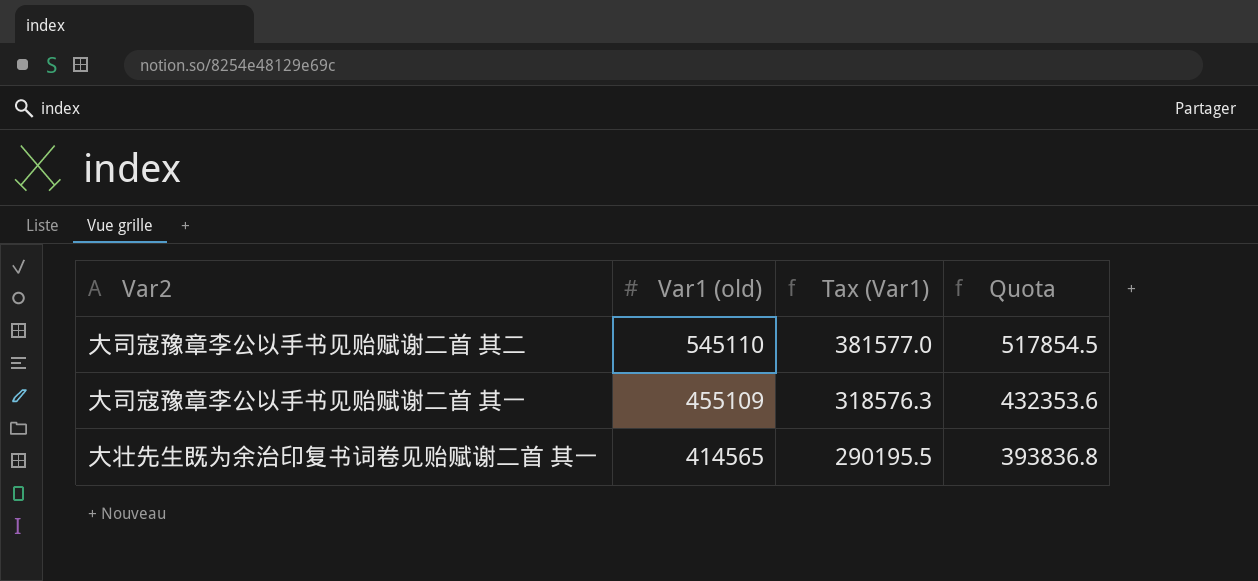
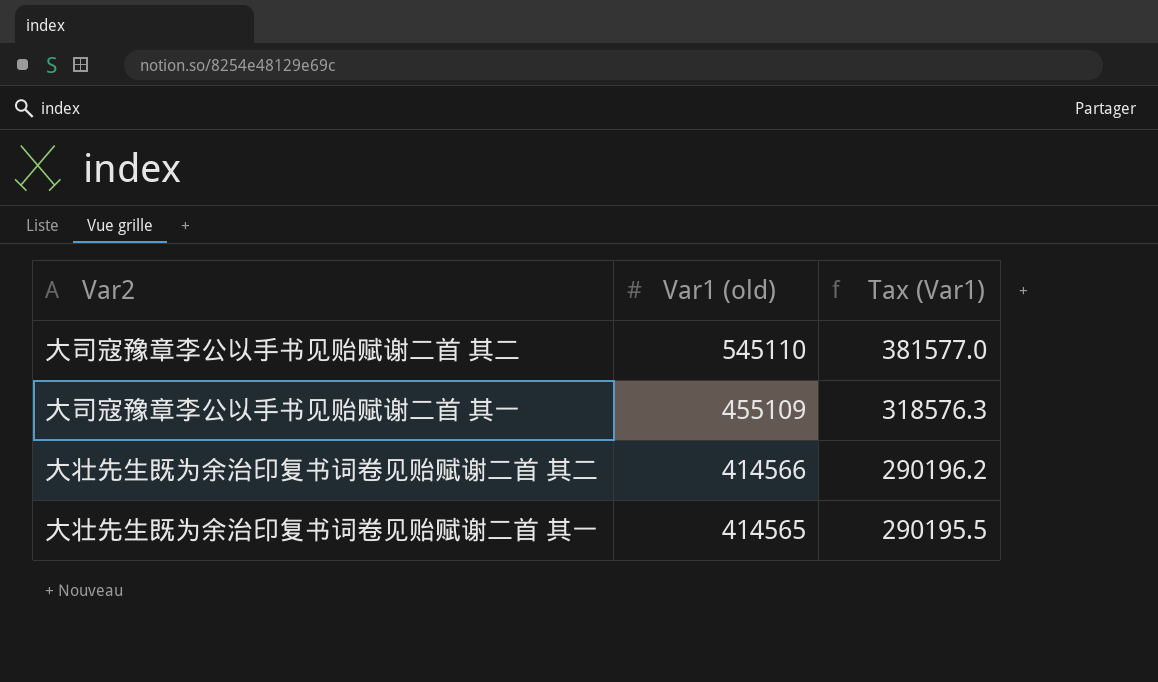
column Quota | formula: [Var1 (old)] * 0.95 -> none
row 大壮先生既为余治印复书词卷见贻赋谢二首 其二: none -> 414566 | 290196.2

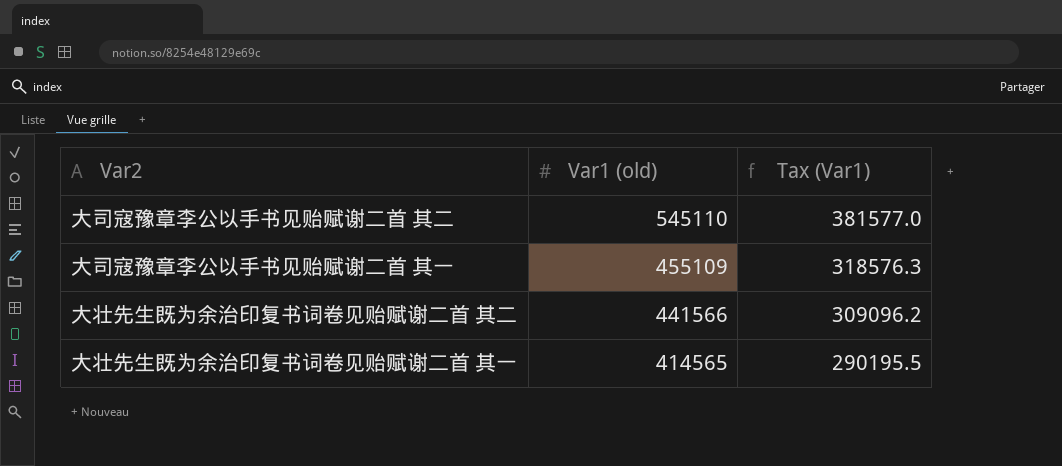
大壮先生既为余治印复书词卷见贻赋谢二首 其二 | Var1 (old): 414566 -> 441566
大壮先生既为余治印复书词卷见贻赋谢二首 其二 | Tax (Var1): 290196.2 -> 309096.2

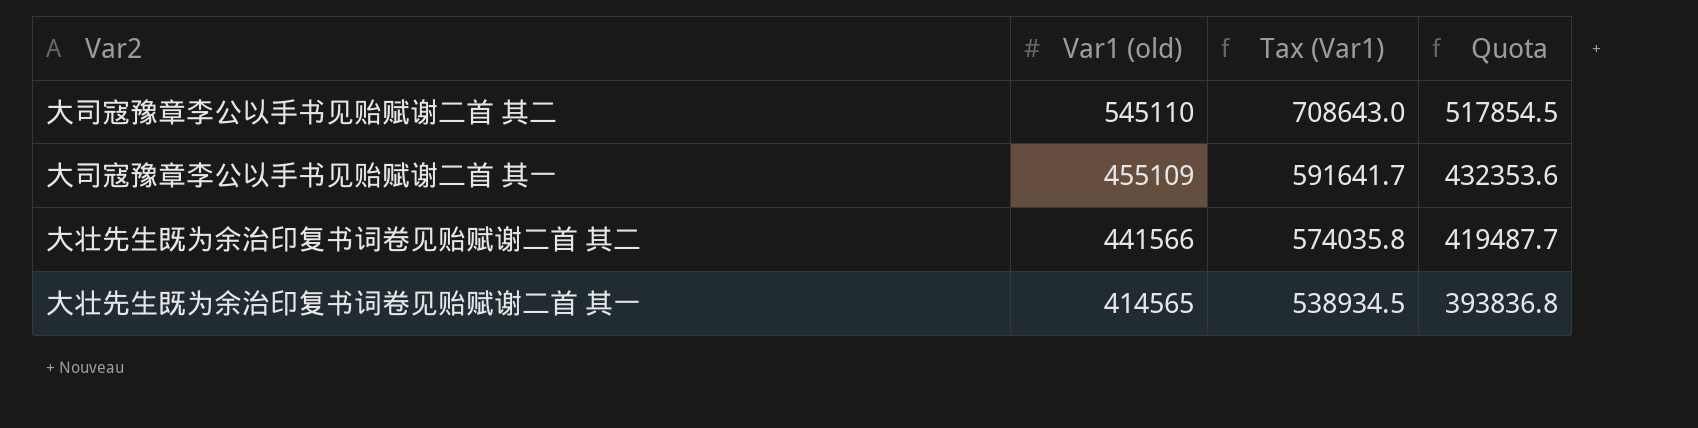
column Tax (Var1) | formula: [Var1 (old)] * 0.7 -> [Var1 (old)] * 1.3
column Quota | formula: none -> [Var1 (old)] * 0.95

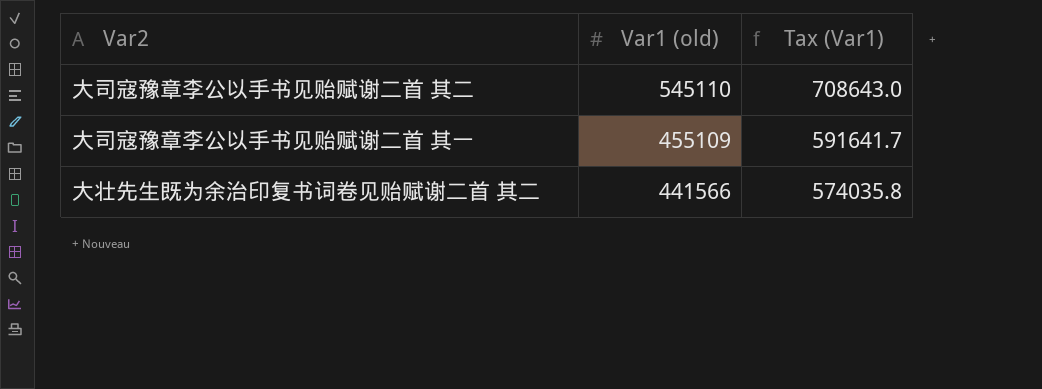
column Quota | formula: [Var1 (old)] * 0.95 -> none
row 大壮先生既为余治印复书词卷见贻赋谢二首 其一: 414565 | 538934.5 | 393836.8 -> none

